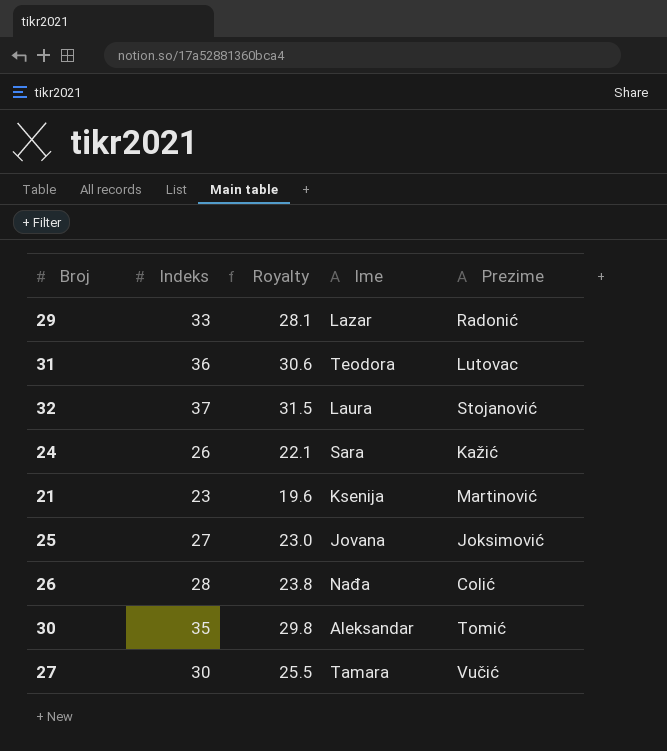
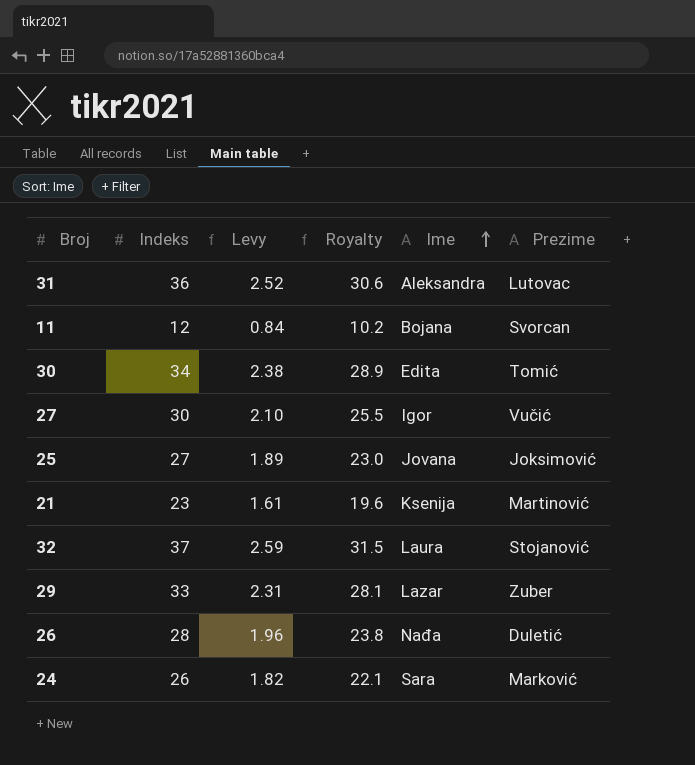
row order: none -> Ime ascending
column Levy | formula: none -> [Indeks] * 0.07
31 | Ime: Teodora -> Aleksandra
row 11: none -> 12 | 0.84 | 10.2 | Bojana | Svorcan
30 | Indeks: 35 -> 34
30 | Royalty: 29.8 -> 28.9
30 | Ime: Aleksandar -> Edita
27 | Ime: Tamara -> Igor
29 | Prezime: Radonić -> Zuber
26 | Prezime: Colić -> Duletić
24 | Prezime: Kažić -> Marković

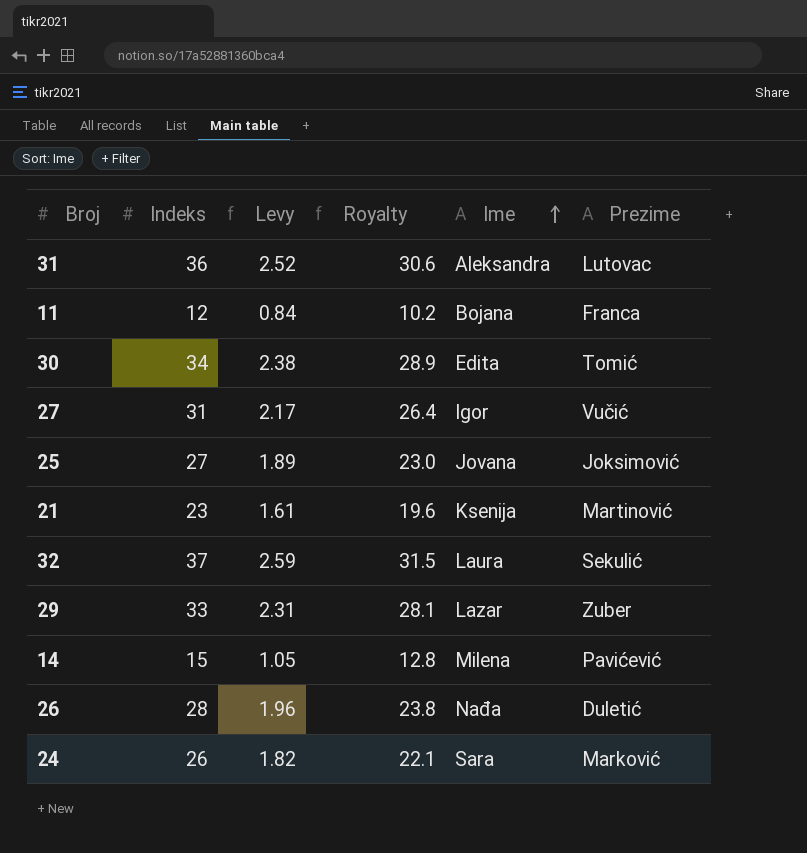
11 | Prezime: Svorcan -> Franca
27 | Indeks: 30 -> 31
27 | Levy: 2.10 -> 2.17
27 | Royalty: 25.5 -> 26.4
32 | Prezime: Stojanović -> Sekulić
row 14: none -> 15 | 1.05 | 12.8 | Milena | Pavićević

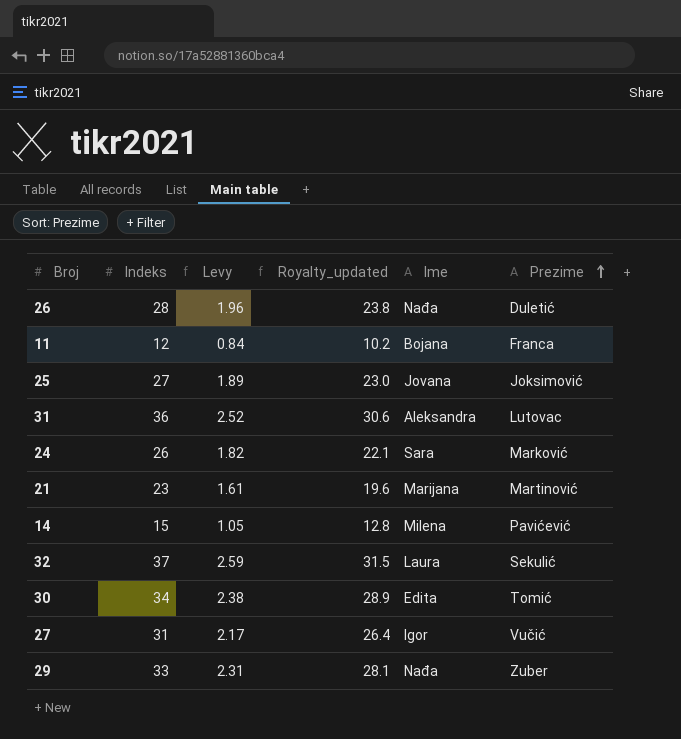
row order: Ime ascending -> Prezime ascending
column name: Royalty -> Royalty_updated
21 | Ime: Ksenija -> Marijana
29 | Ime: Lazar -> Nađa

